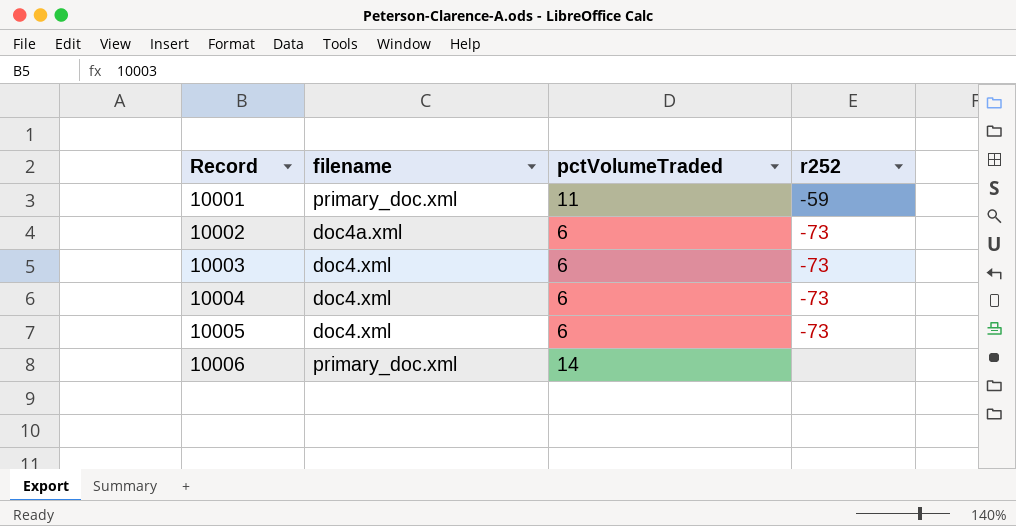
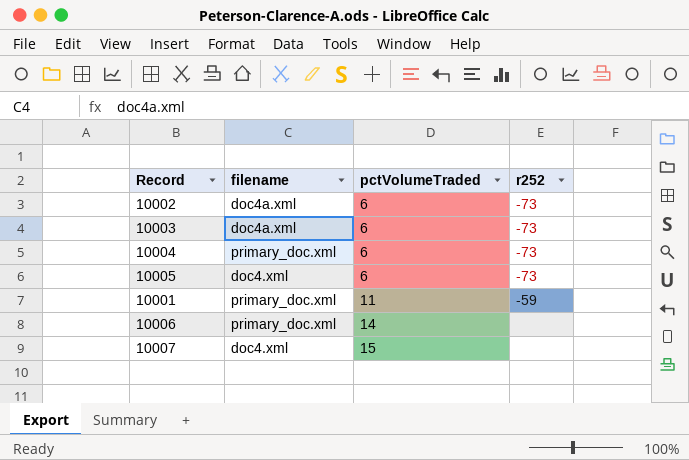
row order: Record ascending -> pctVolumeTraded ascending
10003 | filename: doc4.xml -> doc4a.xml
10004 | filename: doc4.xml -> primary_doc.xml
row 10007: none -> doc4.xml | 15 | none

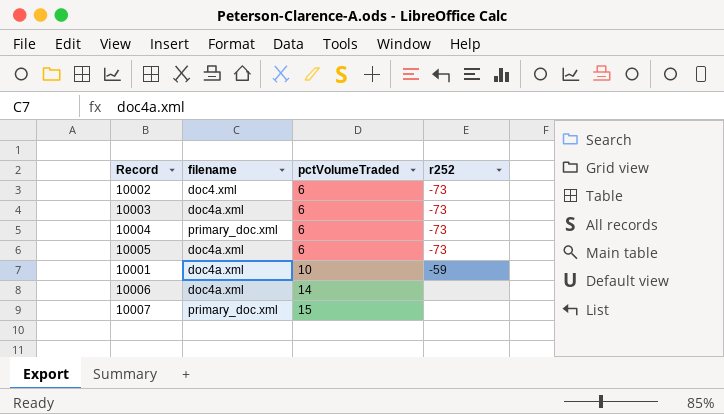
10002 | filename: doc4a.xml -> doc4.xml
10005 | filename: doc4.xml -> doc4a.xml
10001 | filename: primary_doc.xml -> doc4a.xml
10001 | pctVolumeTraded: 11 -> 10
10006 | filename: primary_doc.xml -> doc4a.xml
10007 | filename: doc4.xml -> primary_doc.xml

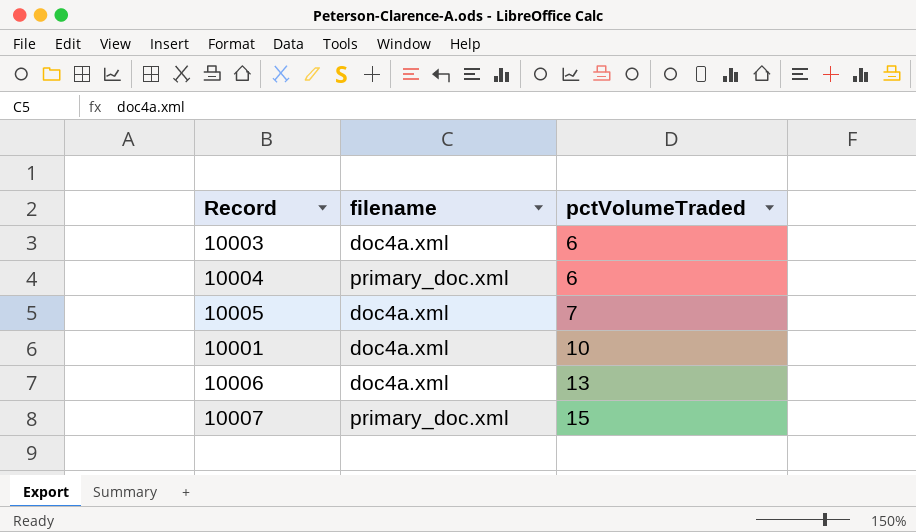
column r252 | position: 4 -> none
row 10002: doc4.xml | 6 | -73 -> none
10005 | pctVolumeTraded: 6 -> 7
10006 | pctVolumeTraded: 14 -> 13

